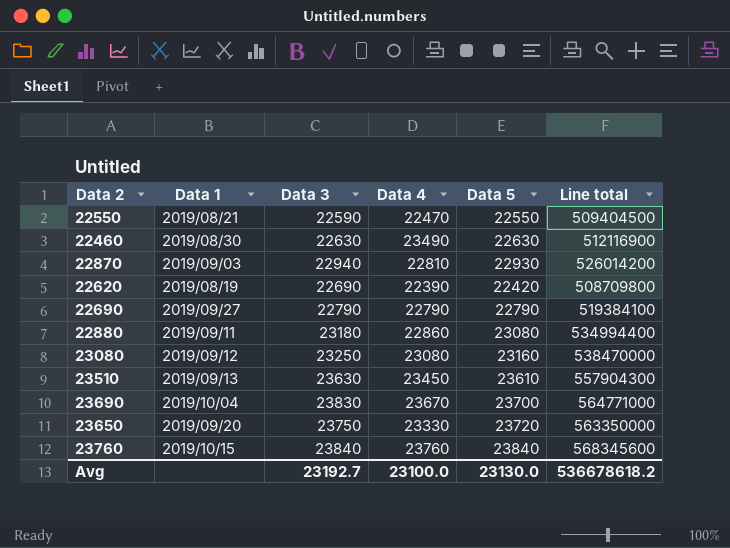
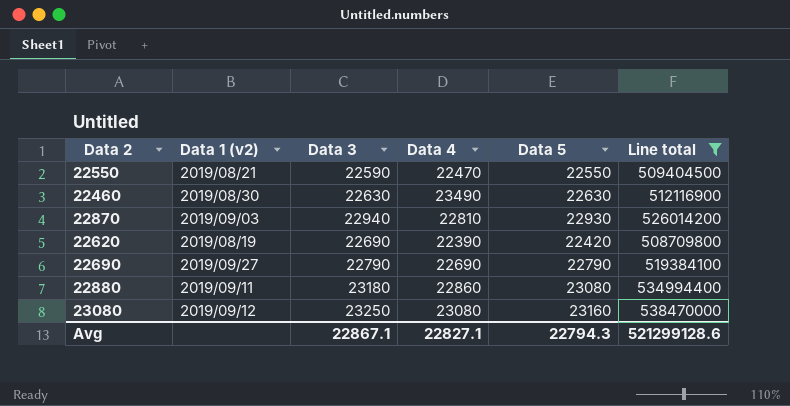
filter: none -> Line total <= 538470000
column name: Data 1 -> Data 1 (v2)
22690 | Data 4: 22790 -> 22690
Avg | Data 3: 23192.7 -> 22867.1
Avg | Data 4: 23100.0 -> 22827.1
Avg | Data 5: 23130.0 -> 22794.3
Avg | Line total: 536678618.2 -> 521299128.6

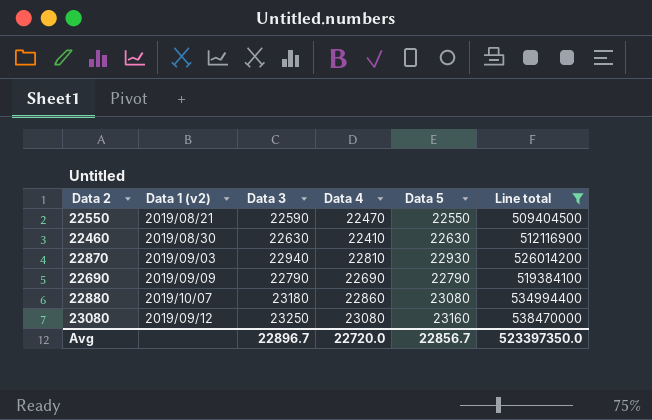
row 22620: 2019/08/19 | 22690 | 22390 | 22420 | 508709800 -> none
22460 | Data 4: 23490 -> 22410
22690 | Data 1 (v2): 2019/09/27 -> 2019/09/09
22880 | Data 1 (v2): 2019/09/11 -> 2019/10/07
Avg | Data 3: 22867.1 -> 22896.7
Avg | Data 4: 22827.1 -> 22720.0
Avg | Data 5: 22794.3 -> 22856.7
Avg | Line total: 521299128.6 -> 523397350.0

